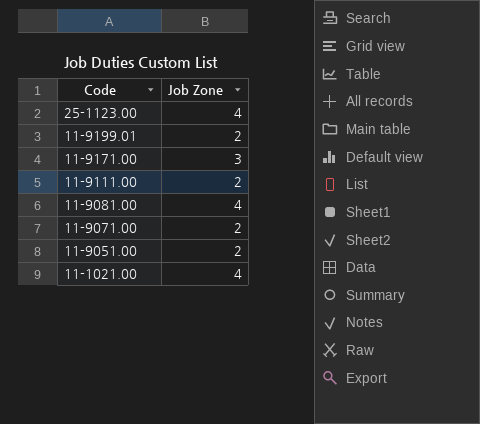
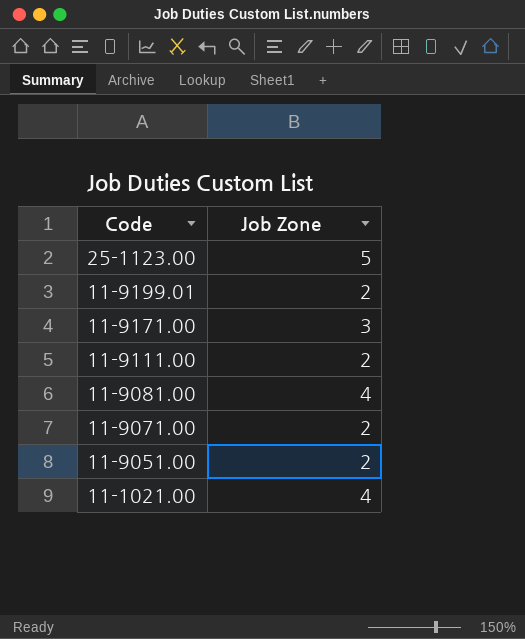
25-1123.00 | Job Zone: 4 -> 5

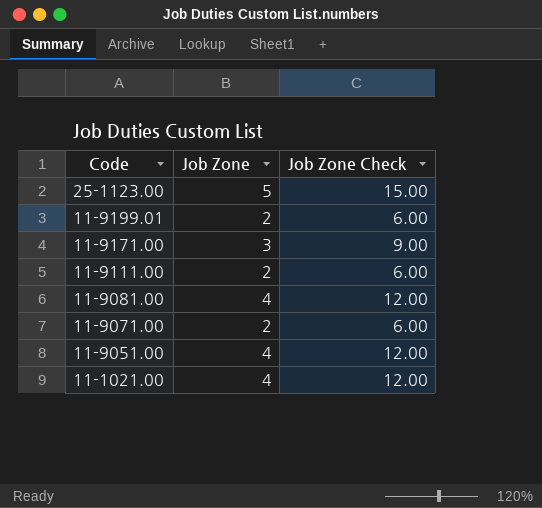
column Job Zone Check | formula: none -> [Job Zone] * 3
11-9051.00 | Job Zone: 2 -> 4

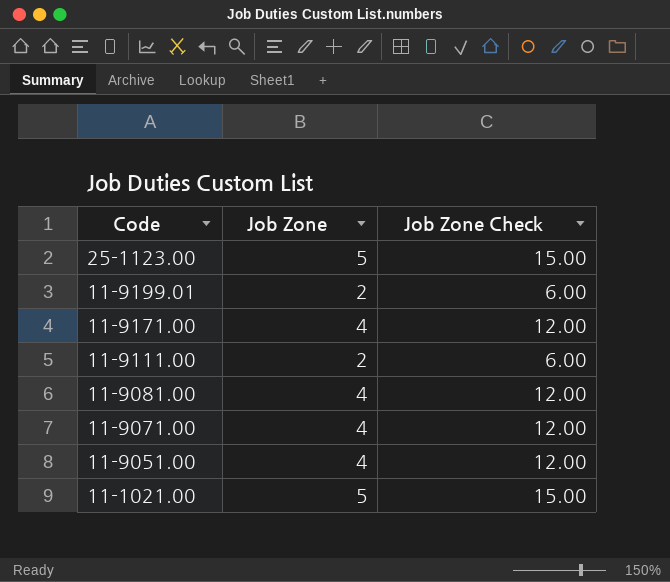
11-9171.00 | Job Zone: 3 -> 4
11-9171.00 | Job Zone Check: 9.00 -> 12.00
11-9071.00 | Job Zone: 2 -> 4
11-9071.00 | Job Zone Check: 6.00 -> 12.00
11-1021.00 | Job Zone: 4 -> 5
11-1021.00 | Job Zone Check: 12.00 -> 15.00

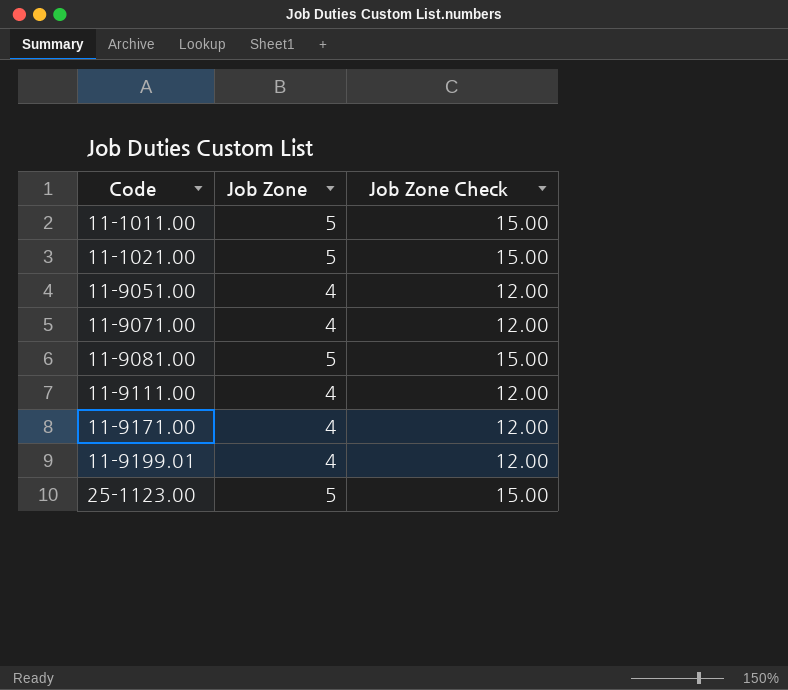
row order: Code descending -> Code ascending
row 11-1011.00: none -> 5 | 15.00
11-9081.00 | Job Zone: 4 -> 5
11-9081.00 | Job Zone Check: 12.00 -> 15.00
11-9111.00 | Job Zone: 2 -> 4
11-9111.00 | Job Zone Check: 6.00 -> 12.00
11-9199.01 | Job Zone: 2 -> 4
11-9199.01 | Job Zone Check: 6.00 -> 12.00

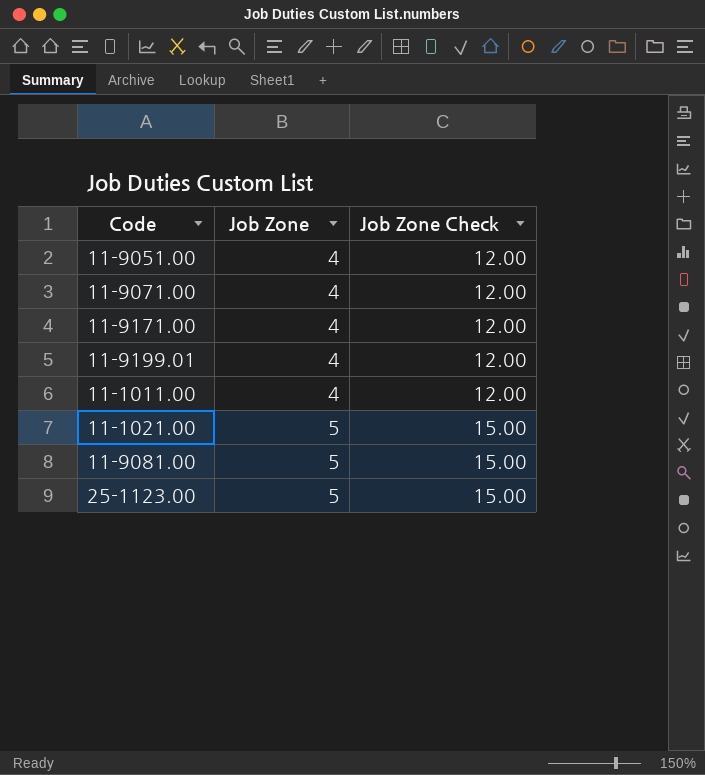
row order: Code ascending -> Job Zone ascending
row 11-9111.00: 4 | 12.00 -> none
11-1011.00 | Job Zone: 5 -> 4
11-1011.00 | Job Zone Check: 15.00 -> 12.00

